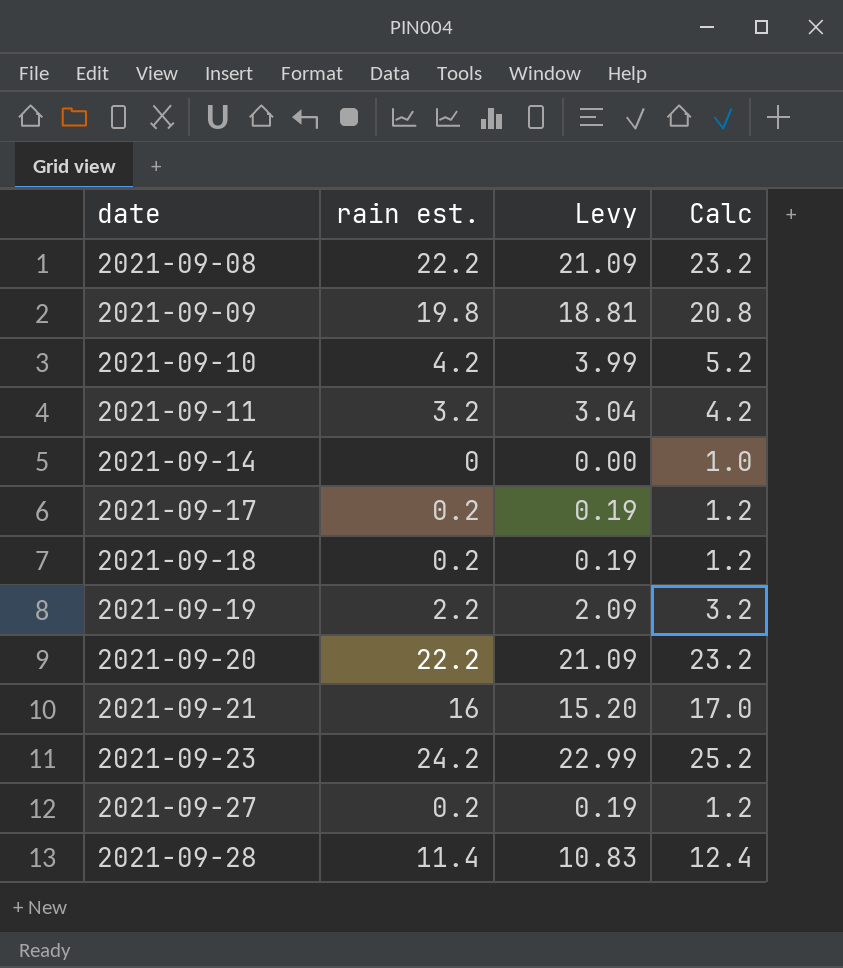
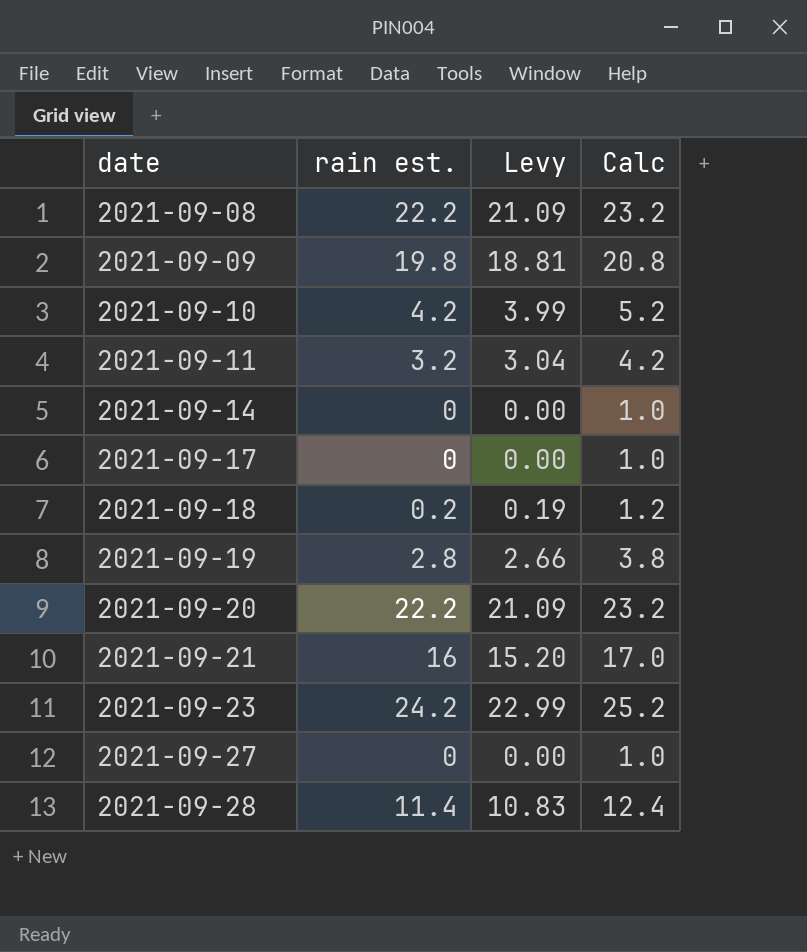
2021-09-17 | rain est.: 0.2 -> 0
2021-09-17 | Levy: 0.19 -> 0.00
2021-09-17 | Calc: 1.2 -> 1.0
2021-09-19 | rain est.: 2.2 -> 2.8
2021-09-19 | Levy: 2.09 -> 2.66
2021-09-19 | Calc: 3.2 -> 3.8
2021-09-27 | rain est.: 0.2 -> 0
2021-09-27 | Levy: 0.19 -> 0.00
2021-09-27 | Calc: 1.2 -> 1.0

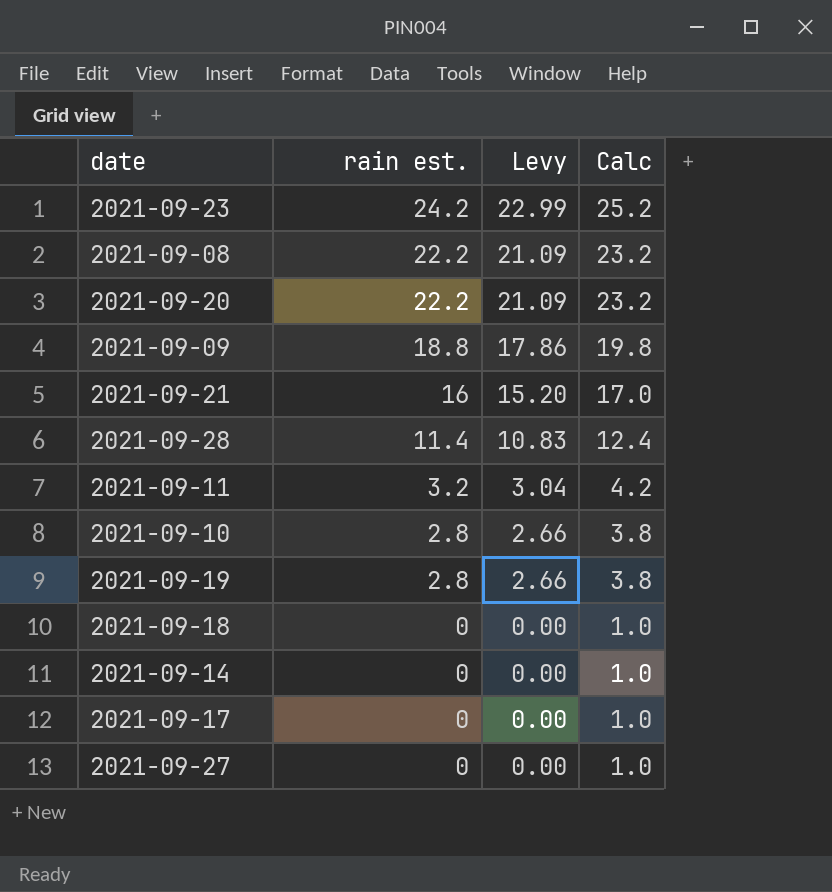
row order: date ascending -> rain est. descending
2021-09-09 | rain est.: 19.8 -> 18.8
2021-09-09 | Levy: 18.81 -> 17.86
2021-09-09 | Calc: 20.8 -> 19.8
2021-09-10 | rain est.: 4.2 -> 2.8
2021-09-10 | Levy: 3.99 -> 2.66
2021-09-10 | Calc: 5.2 -> 3.8
2021-09-18 | rain est.: 0.2 -> 0
2021-09-18 | Levy: 0.19 -> 0.00
2021-09-18 | Calc: 1.2 -> 1.0

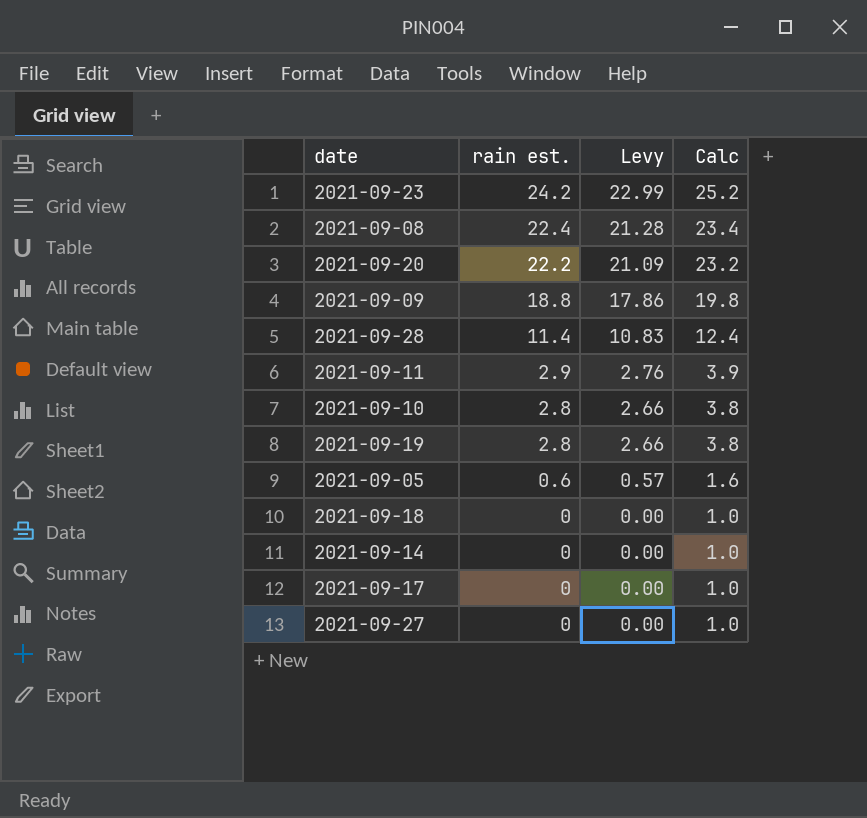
row 2021-09-21: 16 | 15.20 | 17.0 -> none
2021-09-08 | rain est.: 22.2 -> 22.4
2021-09-08 | Levy: 21.09 -> 21.28
2021-09-08 | Calc: 23.2 -> 23.4
2021-09-11 | rain est.: 3.2 -> 2.9
2021-09-11 | Levy: 3.04 -> 2.76
2021-09-11 | Calc: 4.2 -> 3.9
row 2021-09-05: none -> 0.6 | 0.57 | 1.6

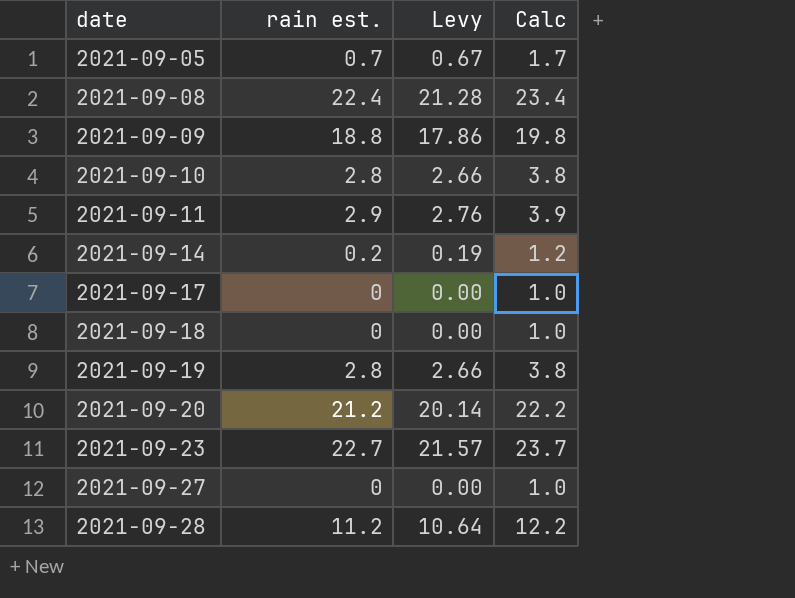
row order: rain est. descending -> date ascending
2021-09-05 | rain est.: 0.6 -> 0.7
2021-09-05 | Levy: 0.57 -> 0.67
2021-09-05 | Calc: 1.6 -> 1.7
2021-09-14 | rain est.: 0 -> 0.2
2021-09-14 | Levy: 0.00 -> 0.19
2021-09-14 | Calc: 1.0 -> 1.2
2021-09-20 | rain est.: 22.2 -> 21.2
2021-09-20 | Levy: 21.09 -> 20.14
2021-09-20 | Calc: 23.2 -> 22.2
2021-09-23 | rain est.: 24.2 -> 22.7
2021-09-23 | Levy: 22.99 -> 21.57
2021-09-23 | Calc: 25.2 -> 23.7
2021-09-28 | rain est.: 11.4 -> 11.2
2021-09-28 | Levy: 10.83 -> 10.64
2021-09-28 | Calc: 12.4 -> 12.2

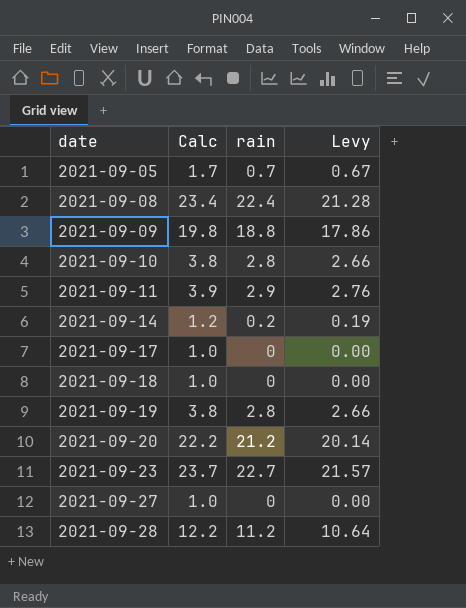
column Calc | position: 4 -> 2
column name: rain est. -> rain

